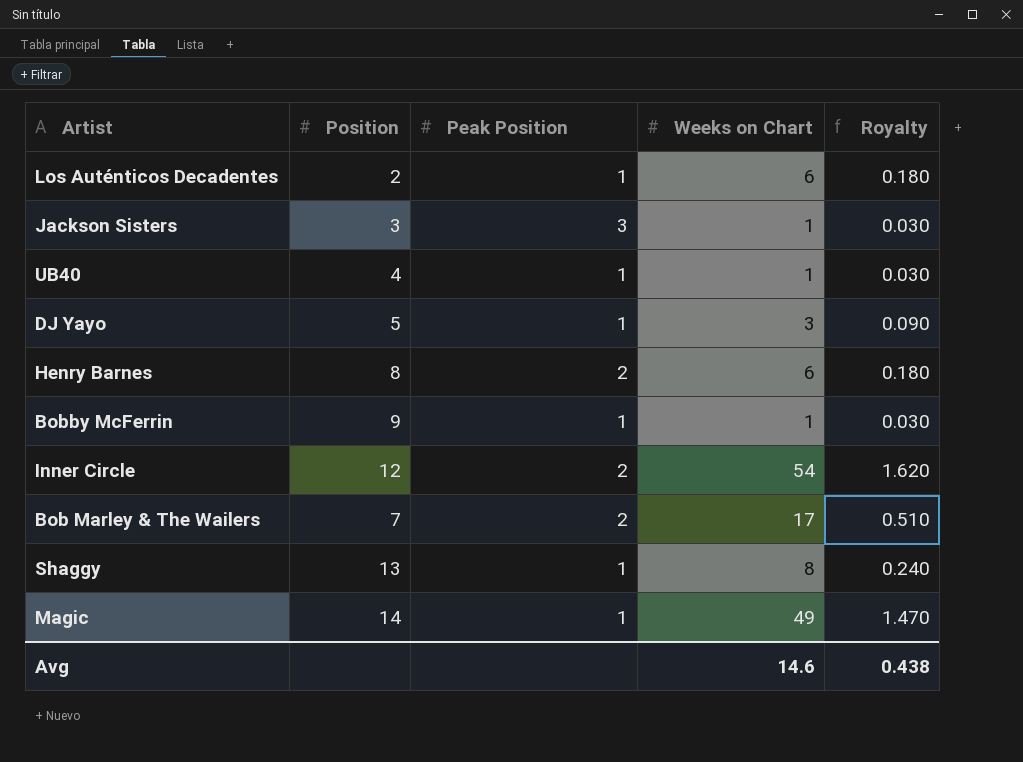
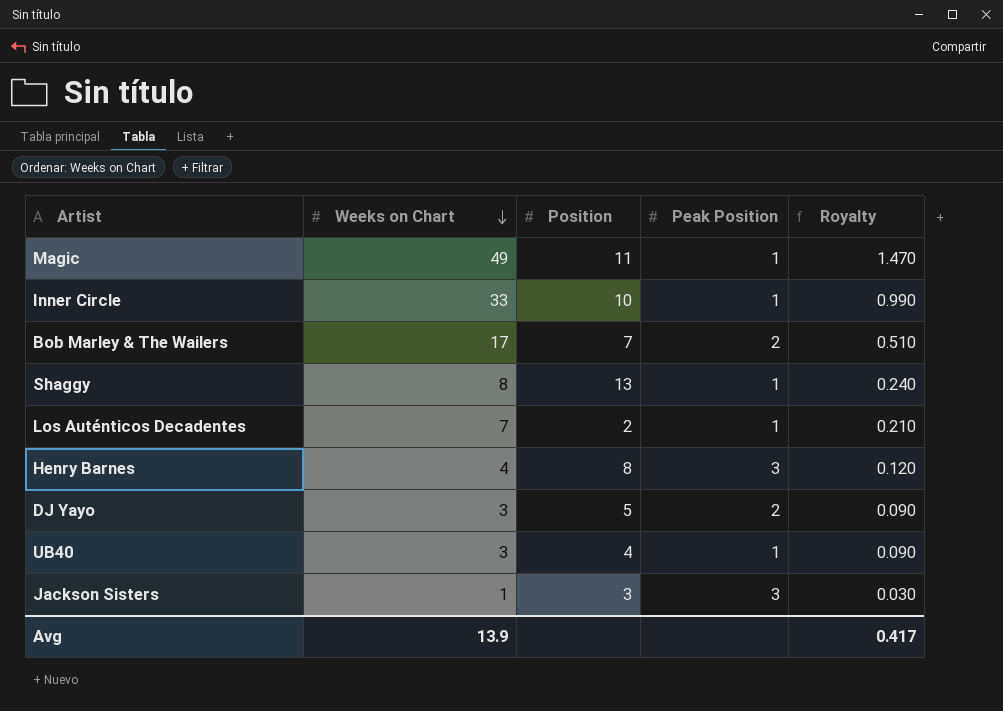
row order: none -> Weeks on Chart descending
column Weeks on Chart | position: 4 -> 2
row Bobby McFerrin: 9 | 1 | 1 | 0.030 -> none
Magic | Position: 14 -> 11
Inner Circle | Weeks on Chart: 54 -> 33
Inner Circle | Position: 12 -> 10
Inner Circle | Peak Position: 2 -> 1
Inner Circle | Royalty: 1.620 -> 0.990
Los Auténticos Decadentes | Weeks on Chart: 6 -> 7
Los Auténticos Decadentes | Royalty: 0.180 -> 0.210
Henry Barnes | Weeks on Chart: 6 -> 4
Henry Barnes | Peak Position: 2 -> 3
Henry Barnes | Royalty: 0.180 -> 0.120
DJ Yayo | Peak Position: 1 -> 2
UB40 | Weeks on Chart: 1 -> 3
UB40 | Royalty: 0.030 -> 0.090
Avg | Weeks on Chart: 14.6 -> 13.9
Avg | Royalty: 0.438 -> 0.417

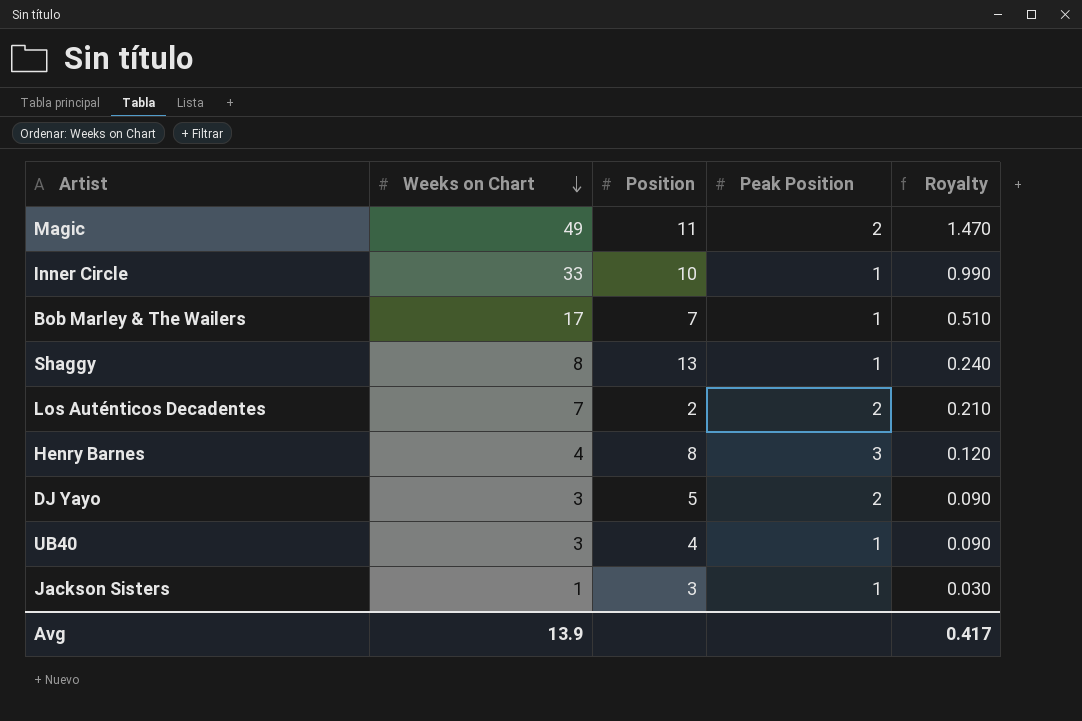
Magic | Peak Position: 1 -> 2
Bob Marley & The Wailers | Peak Position: 2 -> 1
Los Auténticos Decadentes | Peak Position: 1 -> 2
Jackson Sisters | Peak Position: 3 -> 1

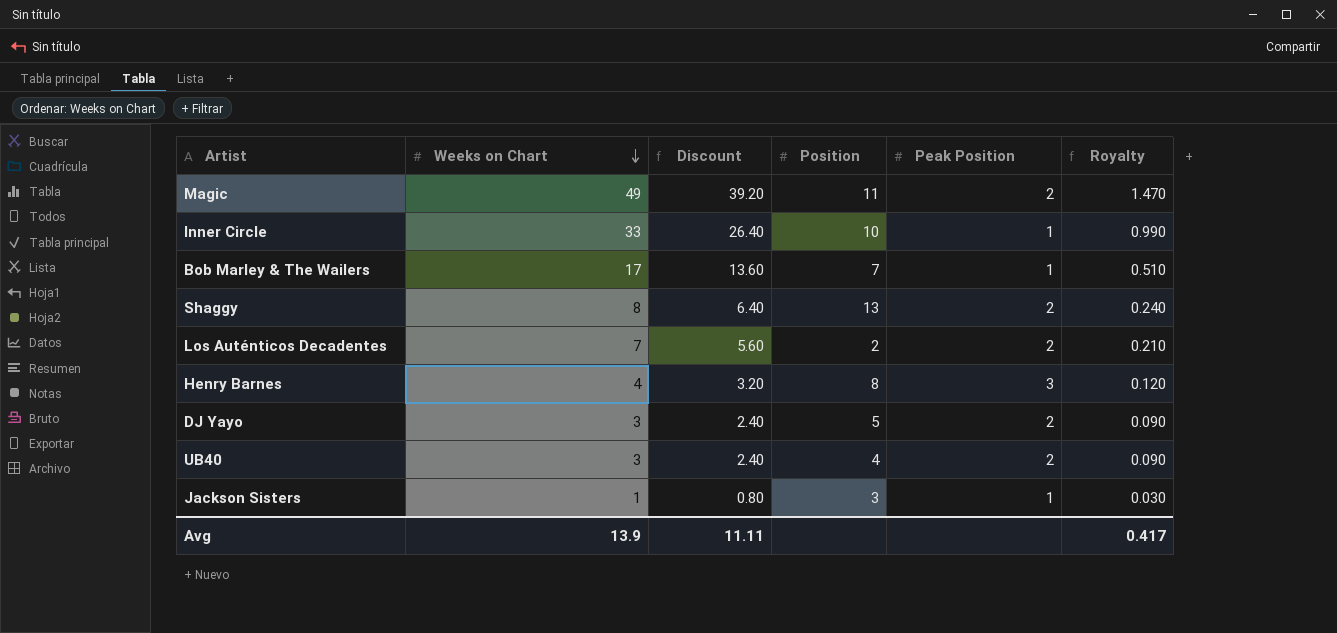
column Discount | formula: none -> [Weeks on Chart] * 0.8
Shaggy | Peak Position: 1 -> 2
UB40 | Peak Position: 1 -> 2

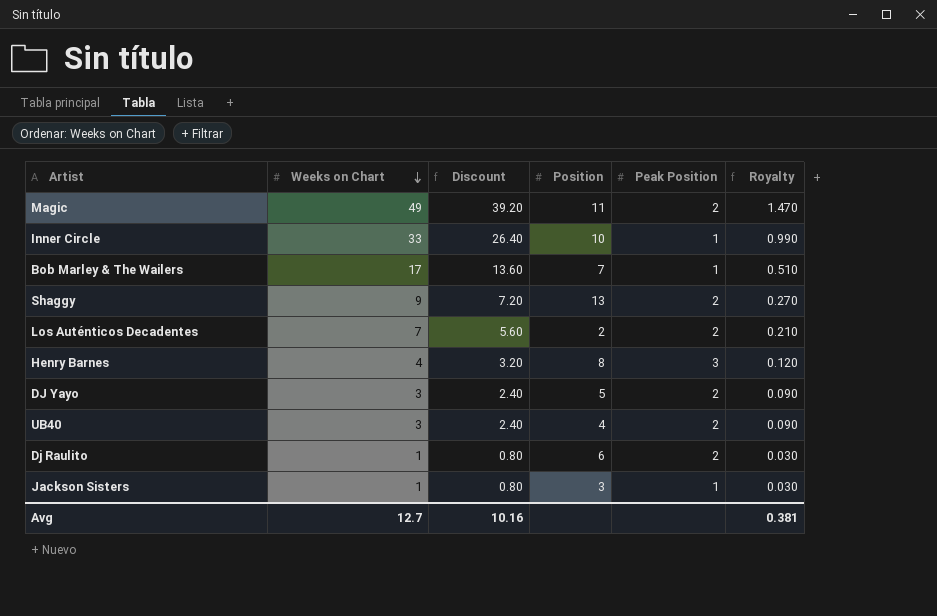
Shaggy | Weeks on Chart: 8 -> 9
Shaggy | Discount: 6.40 -> 7.20
Shaggy | Royalty: 0.240 -> 0.270
row Dj Raulito: none -> 1 | 0.80 | 6 | 2 | 0.030
Avg | Weeks on Chart: 13.9 -> 12.7
Avg | Discount: 11.11 -> 10.16
Avg | Royalty: 0.417 -> 0.381

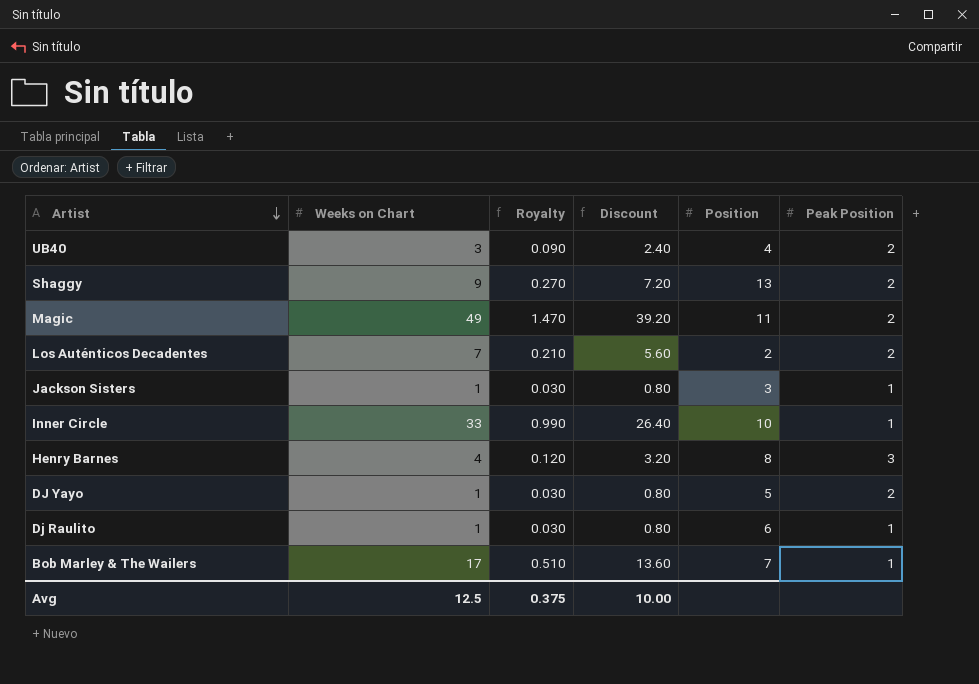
row order: Weeks on Chart descending -> Artist descending
column Royalty | position: 6 -> 3
DJ Yayo | Weeks on Chart: 3 -> 1
DJ Yayo | Royalty: 0.090 -> 0.030
DJ Yayo | Discount: 2.40 -> 0.80
Dj Raulito | Peak Position: 2 -> 1
Avg | Weeks on Chart: 12.7 -> 12.5
Avg | Royalty: 0.381 -> 0.375
Avg | Discount: 10.16 -> 10.00

